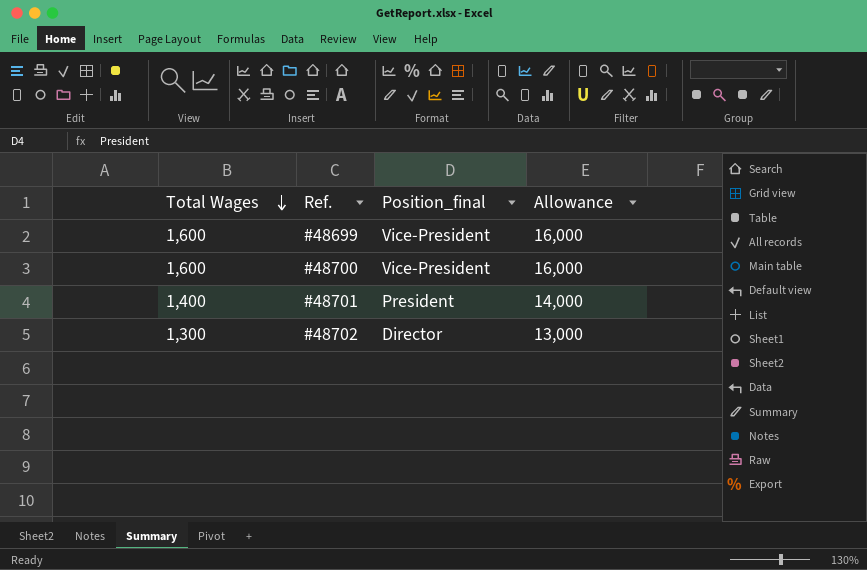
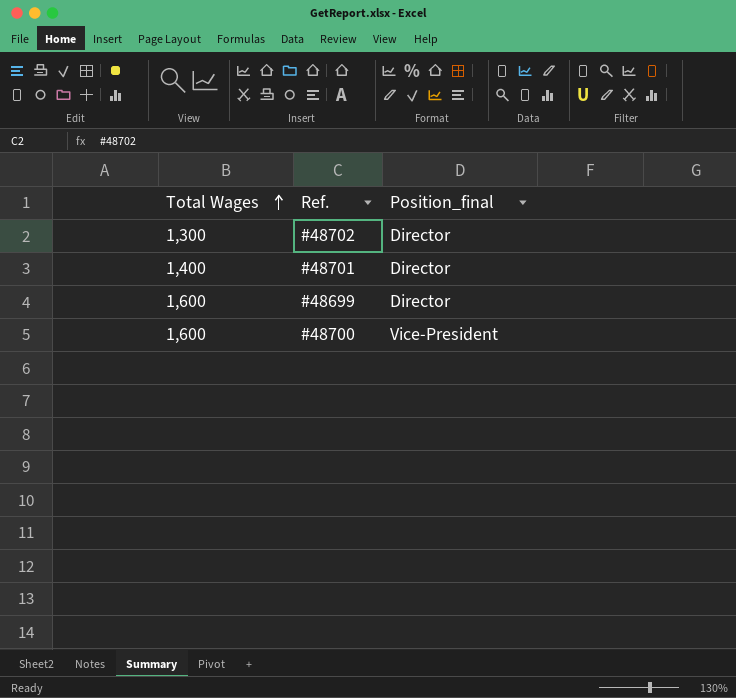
row order: Total Wages descending -> Total Wages ascending
column Allowance | formula: [Total Wages] * 10 -> none
#48701 | Position_final: President -> Director
#48699 | Position_final: Vice-President -> Director

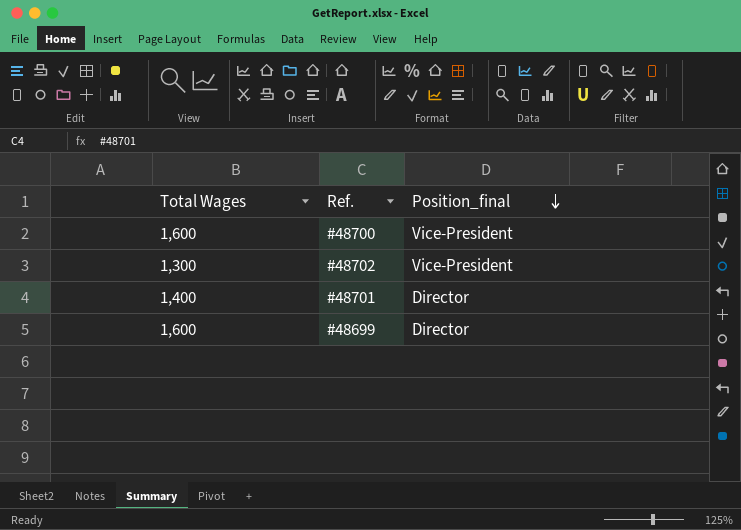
row order: Total Wages ascending -> Position_final descending
#48702 | Position_final: Director -> Vice-President

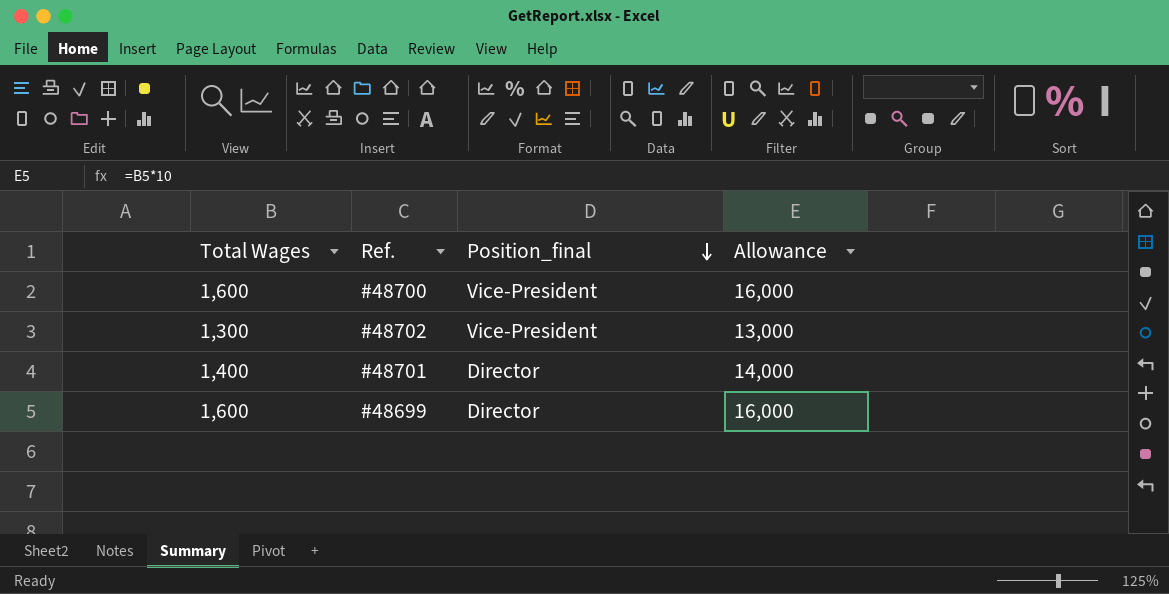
column Allowance | formula: none -> [Total Wages] * 10

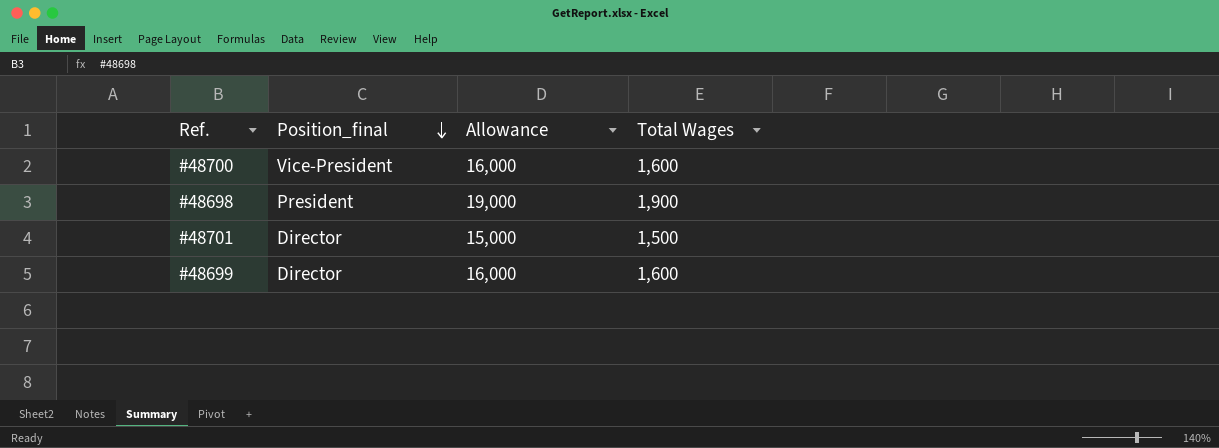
column Total Wages | position: 1 -> 4
row #48702: 1,300 | Vice-President | 13,000 -> none
row #48698: none -> President | 19,000 | 1,900
#48701 | Allowance: 14,000 -> 15,000
#48701 | Total Wages: 1,400 -> 1,500

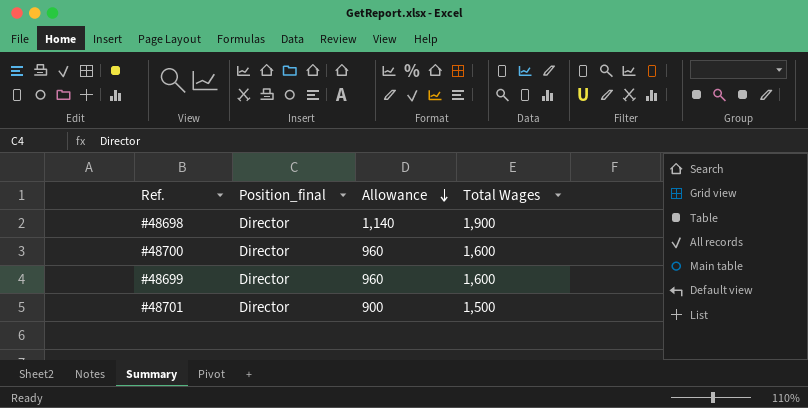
row order: Position_final descending -> Allowance descending
column Allowance | formula: [Total Wages] * 10 -> [Total Wages] * 0.6
#48698 | Position_final: President -> Director
#48700 | Position_final: Vice-President -> Director

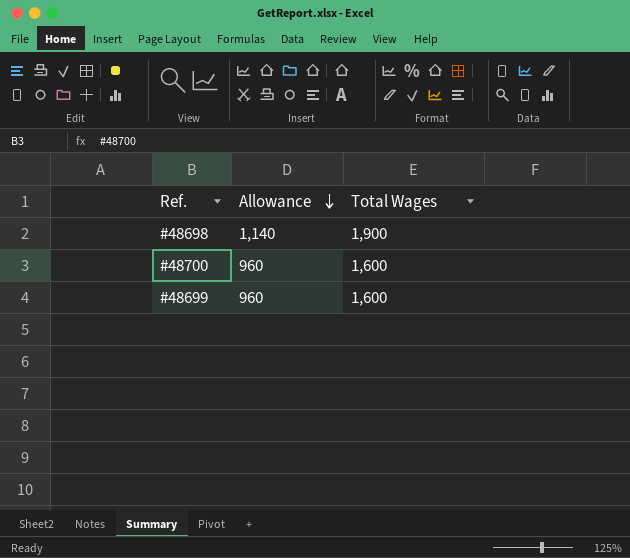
column Position_final | position: 2 -> none
row #48701: Director | 900 | 1,500 -> none

